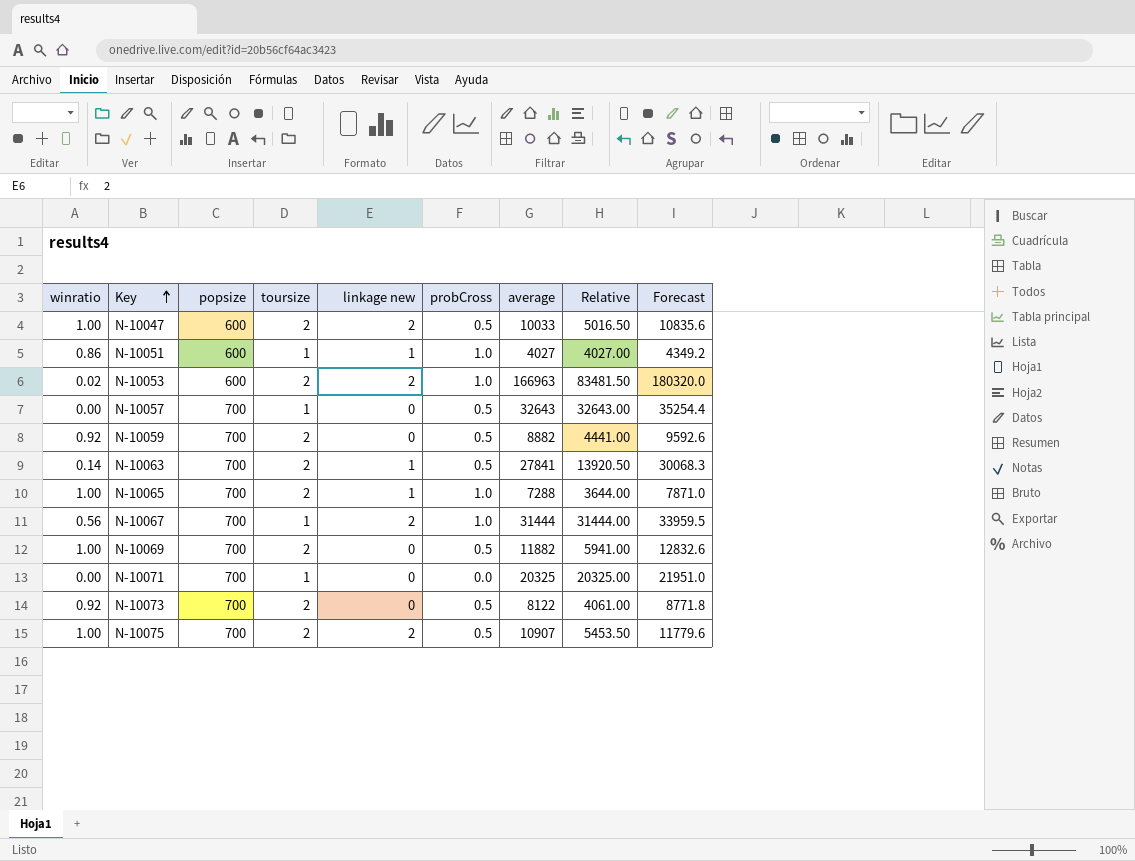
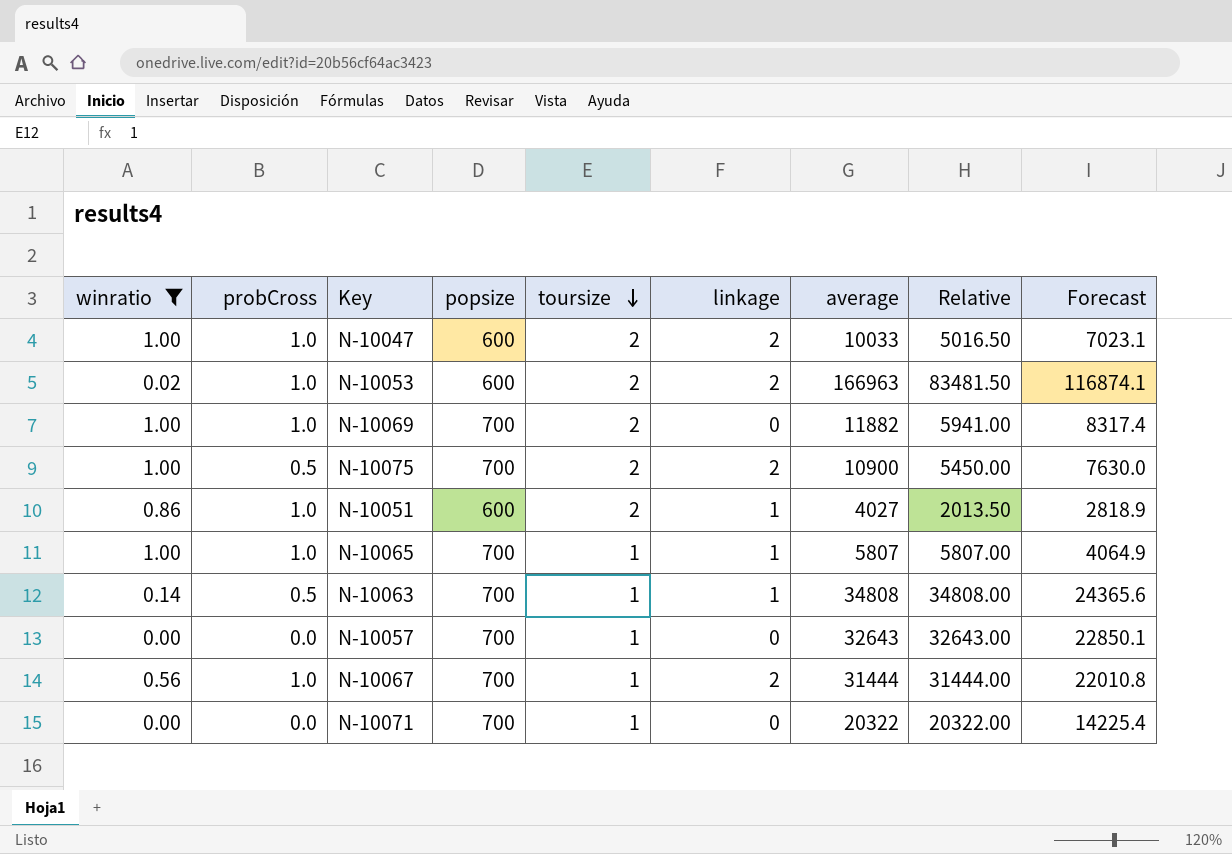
filter: none -> winratio != 0.92
row order: Key ascending -> toursize descending
column probCross | position: 6 -> 2
column name: linkage new -> linkage
column Forecast | formula: [average] * 1.08 -> [average] * 0.7
N-10047 | probCross: 0.5 -> 1.0
N-10069 | probCross: 0.5 -> 1.0
N-10075 | average: 10907 -> 10900
N-10075 | Relative: 5453.50 -> 5450.00
N-10051 | toursize: 1 -> 2
N-10051 | Relative: 4027.00 -> 2013.50
N-10065 | toursize: 2 -> 1
N-10065 | average: 7288 -> 5807
N-10065 | Relative: 3644.00 -> 5807.00
N-10063 | toursize: 2 -> 1
N-10063 | average: 27841 -> 34808
N-10063 | Relative: 13920.50 -> 34808.00
N-10057 | probCross: 0.5 -> 0.0
N-10071 | average: 20325 -> 20322
N-10071 | Relative: 20325.00 -> 20322.00

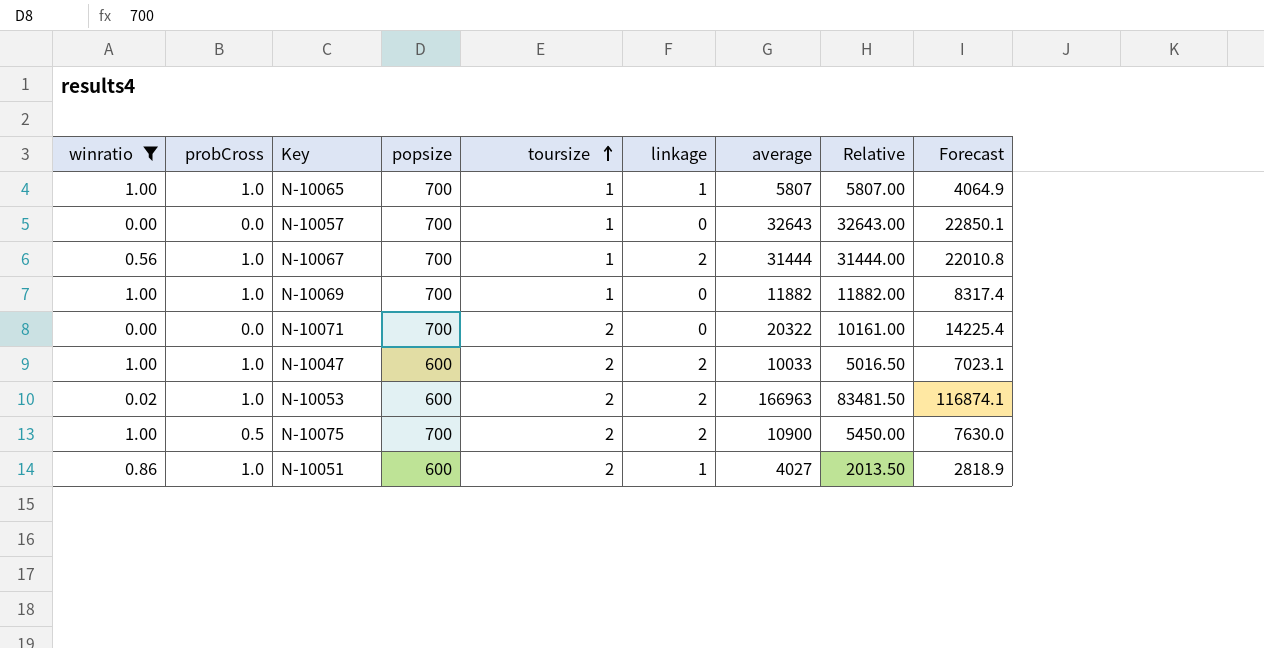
row order: toursize descending -> toursize ascending
row N-10063: 0.14 | 0.5 | 700 | 1 | 1 | 34808 | 34808.00 | 24365.6 -> none
N-10069 | toursize: 2 -> 1
N-10069 | Relative: 5941.00 -> 11882.00
N-10071 | toursize: 1 -> 2
N-10071 | Relative: 20322.00 -> 10161.00

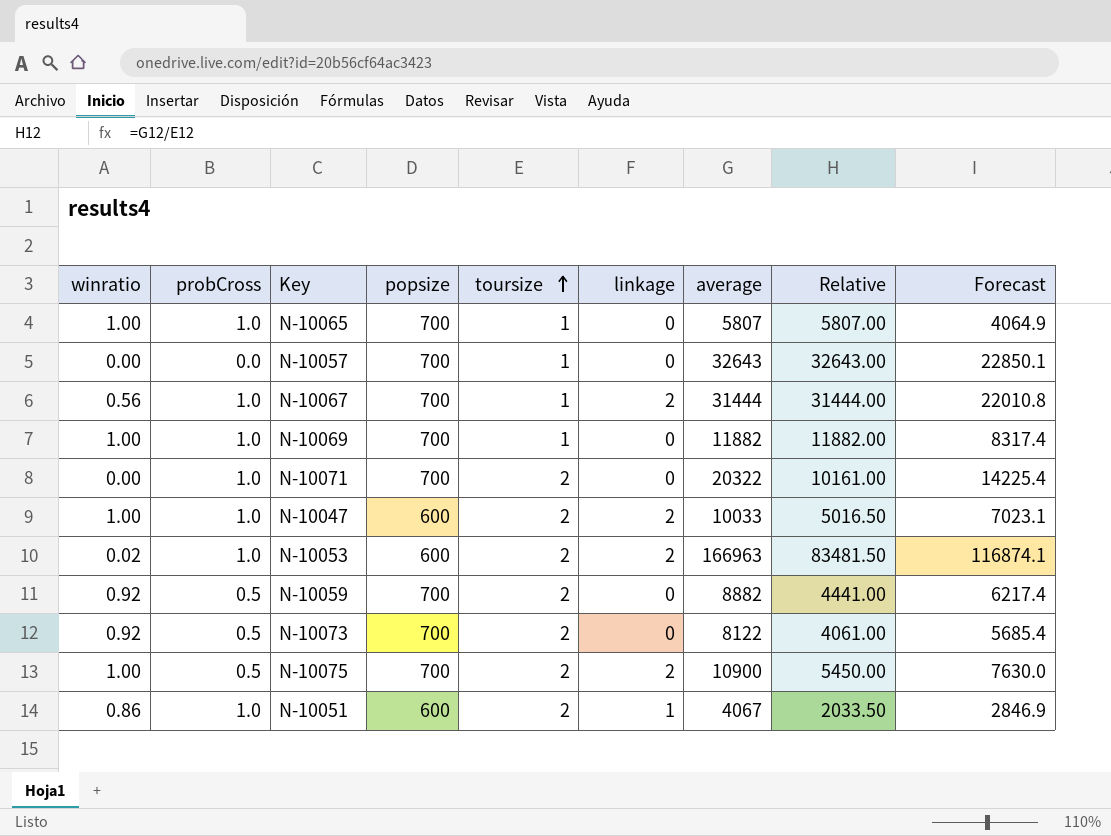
filter: winratio != 0.92 -> none
N-10065 | linkage: 1 -> 0
N-10071 | probCross: 0.0 -> 1.0
N-10051 | average: 4027 -> 4067
N-10051 | Relative: 2013.50 -> 2033.50
N-10051 | Forecast: 2818.9 -> 2846.9

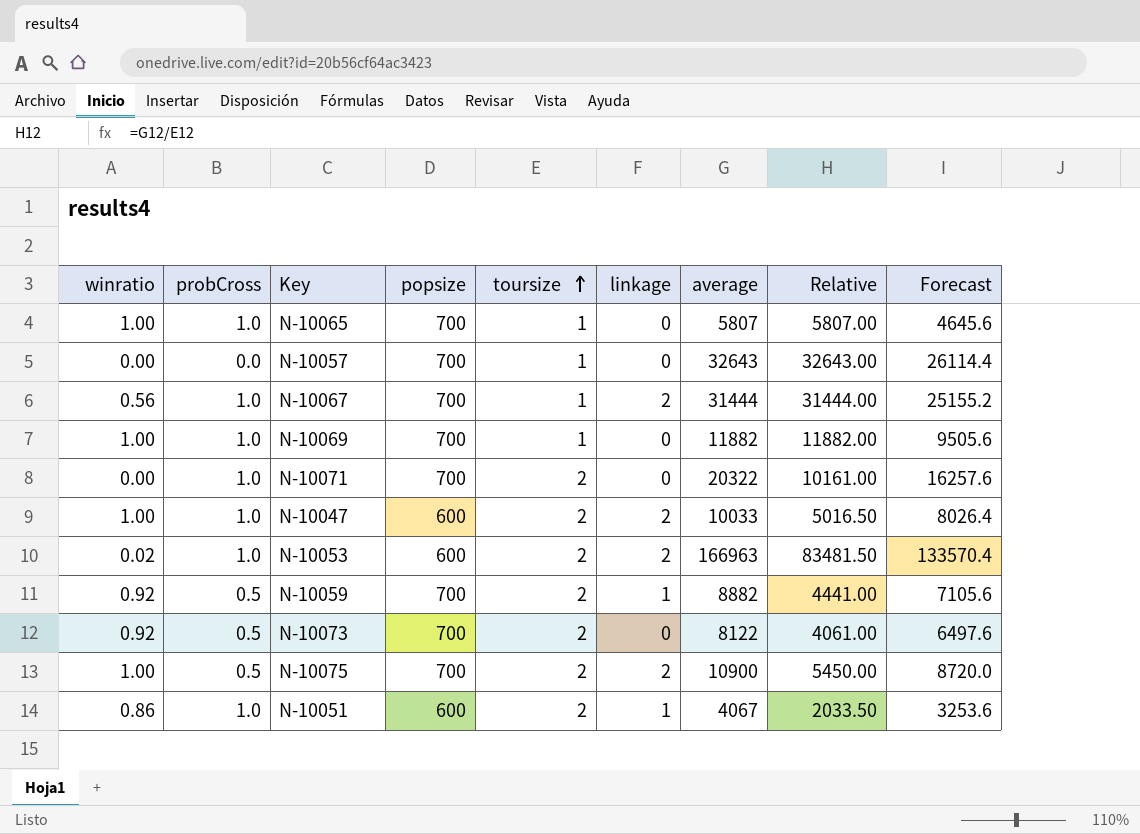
column Forecast | formula: [average] * 0.7 -> [average] * 0.8
N-10059 | linkage: 0 -> 1

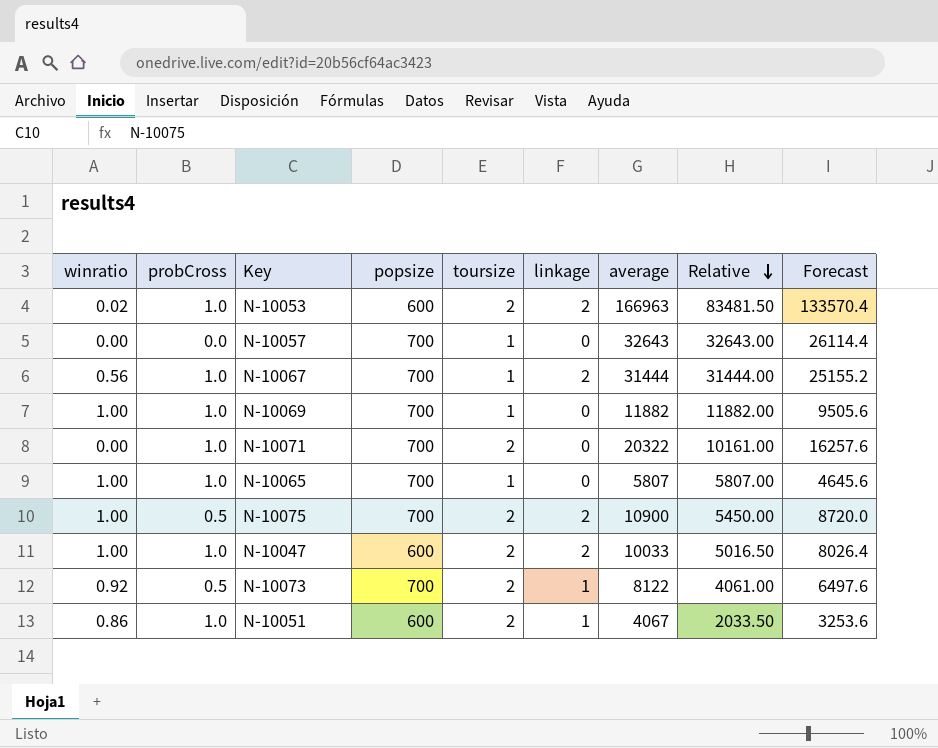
row order: toursize ascending -> Relative descending
row N-10059: 0.92 | 0.5 | 700 | 2 | 1 | 8882 | 4441.00 | 7105.6 -> none
N-10073 | linkage: 0 -> 1

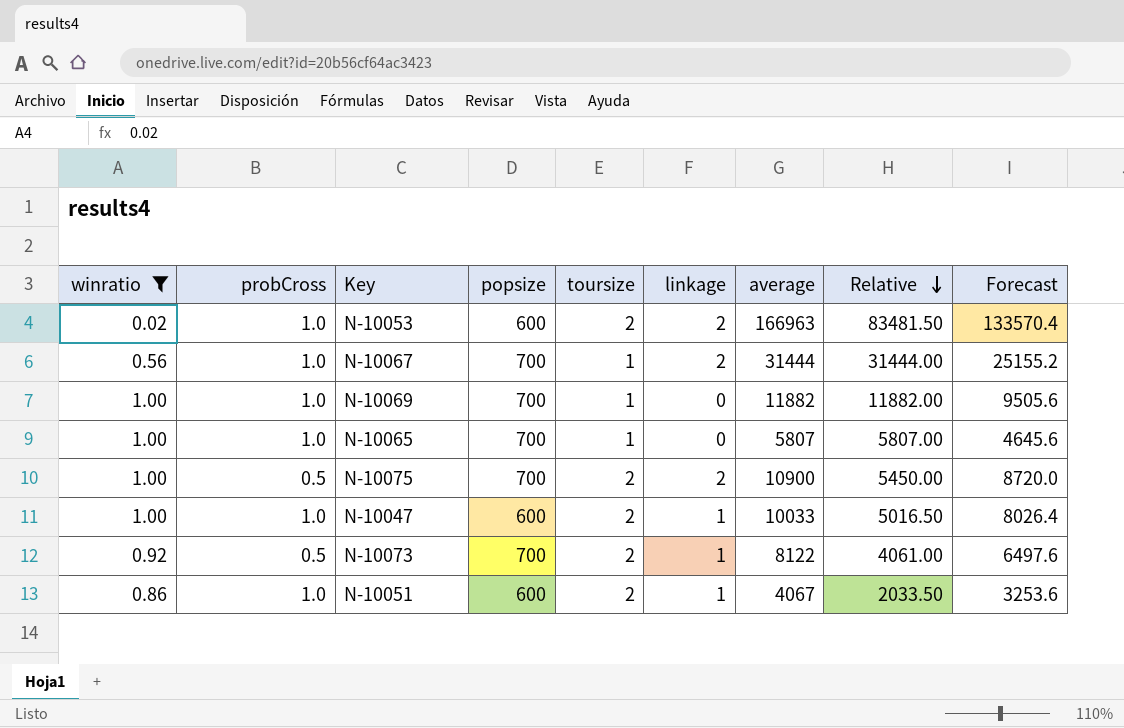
filter: none -> winratio != 0.00
N-10047 | linkage: 2 -> 1

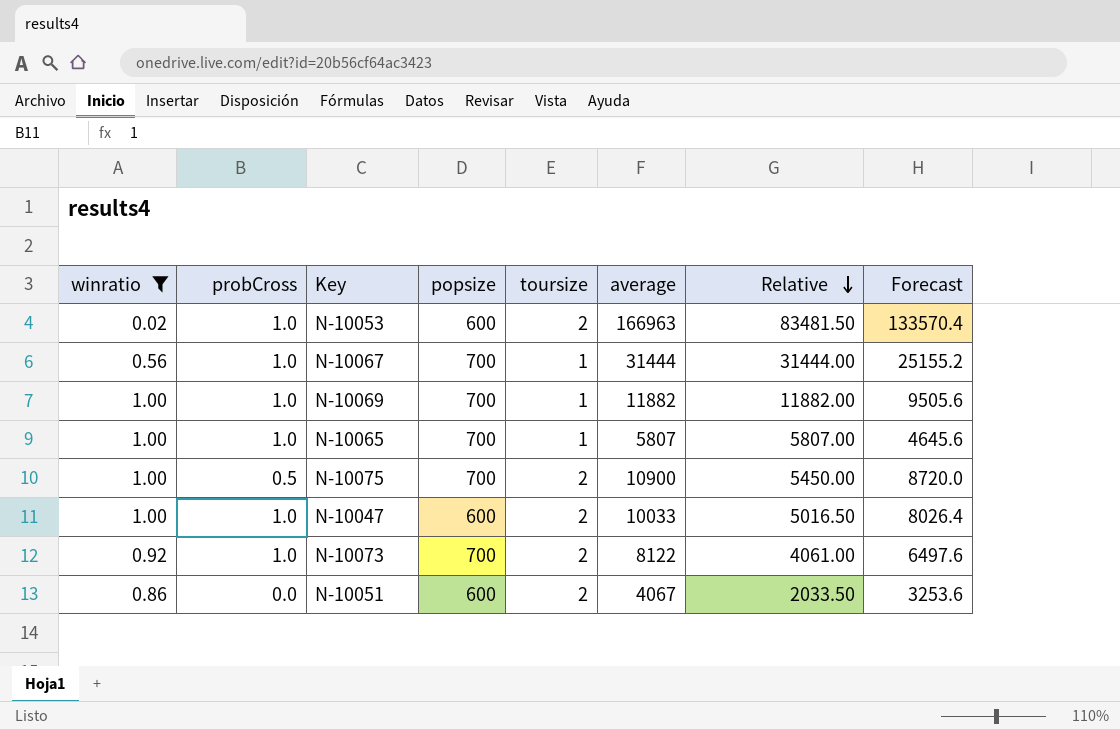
column linkage | position: 6 -> none
N-10073 | probCross: 0.5 -> 1.0
N-10051 | probCross: 1.0 -> 0.0

